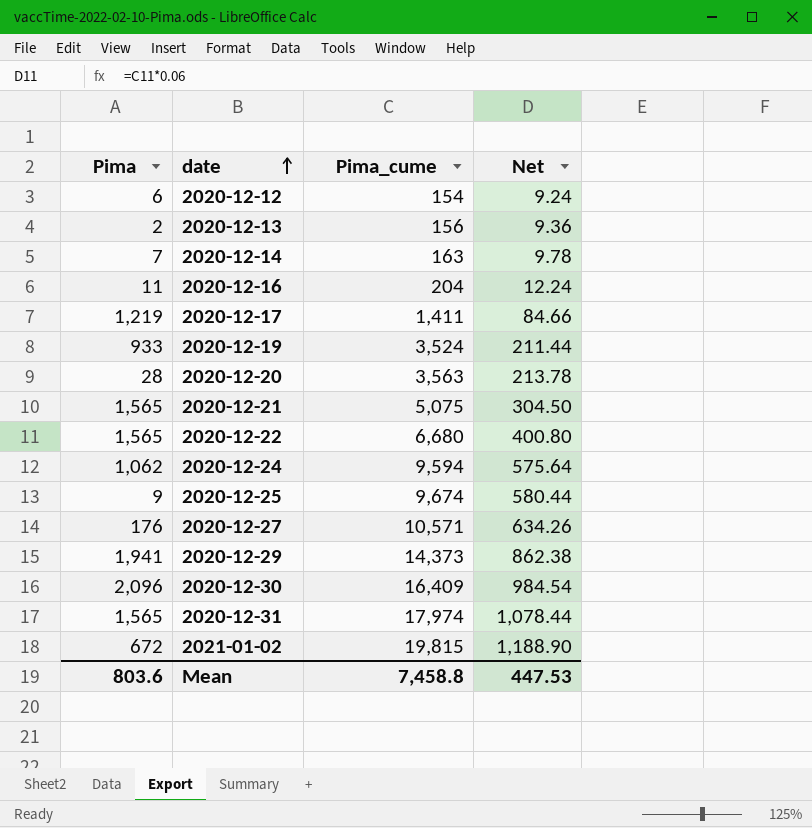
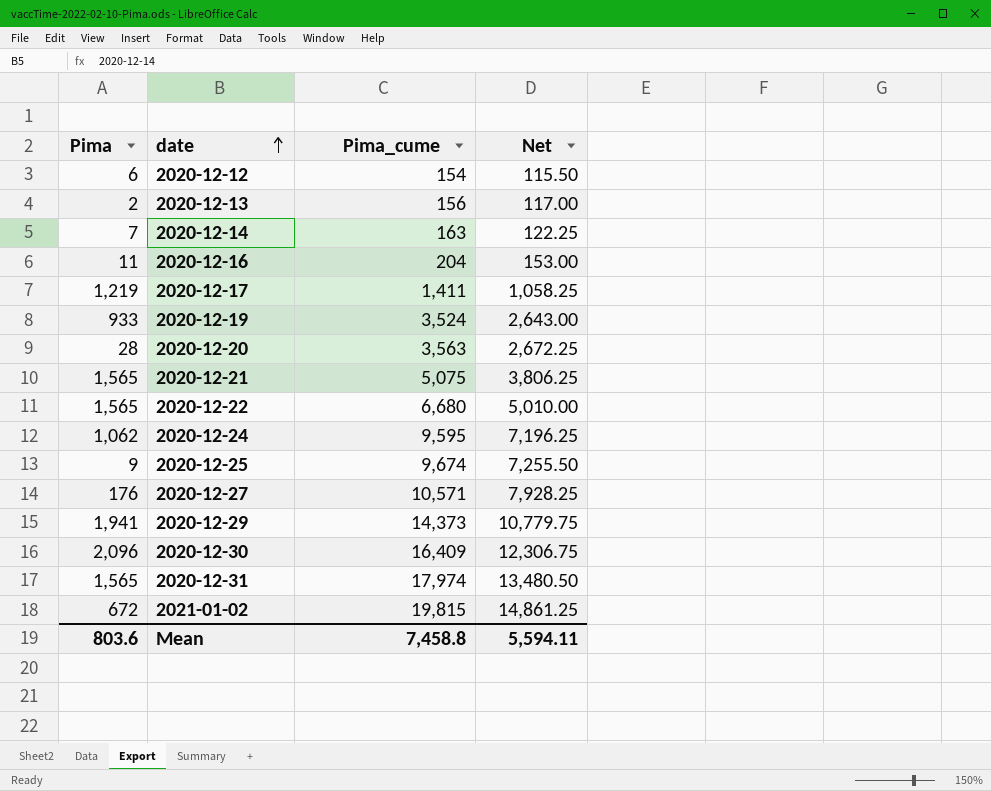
column Net | formula: [Pima_cume] * 0.06 -> [Pima_cume] * 0.75
2020-12-24 | Pima_cume: 9,594 -> 9,595
Mean | Net: 447.53 -> 5,594.11

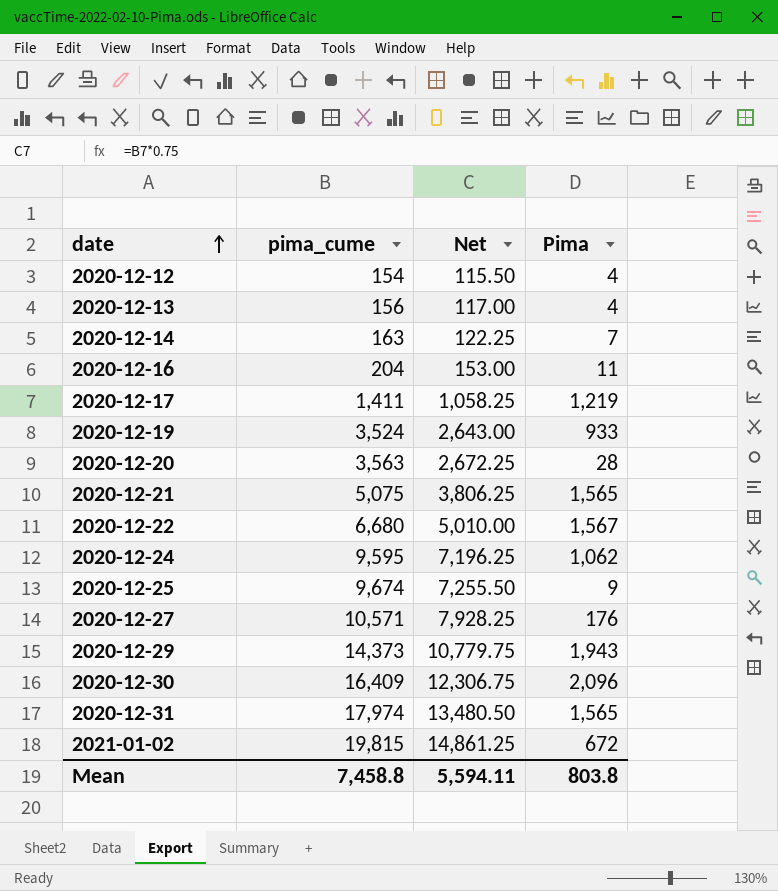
column name: Pima_cume -> pima_cume
column Pima | position: 1 -> 4
2020-12-12 | Pima: 6 -> 4
2020-12-13 | Pima: 2 -> 4
2020-12-22 | Pima: 1,565 -> 1,567
2020-12-29 | Pima: 1,941 -> 1,943
Mean | Pima: 803.6 -> 803.8

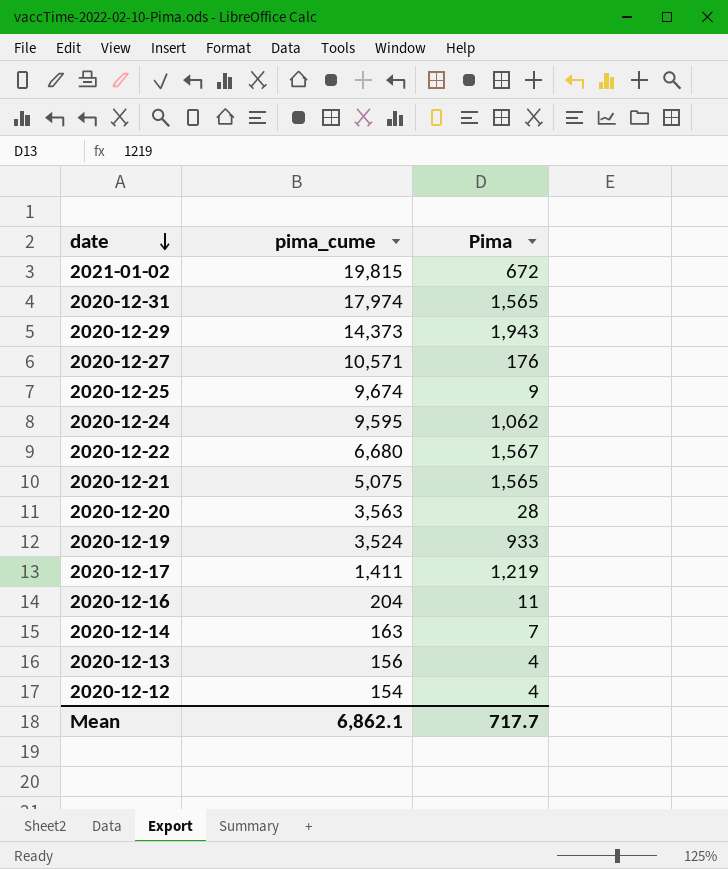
row order: date ascending -> date descending
column Net | formula: [pima_cume] * 0.75 -> none
row 2020-12-30: 16,409 | 12,306.75 | 2,096 -> none
Mean | pima_cume: 7,458.8 -> 6,862.1
Mean | Pima: 803.8 -> 717.7

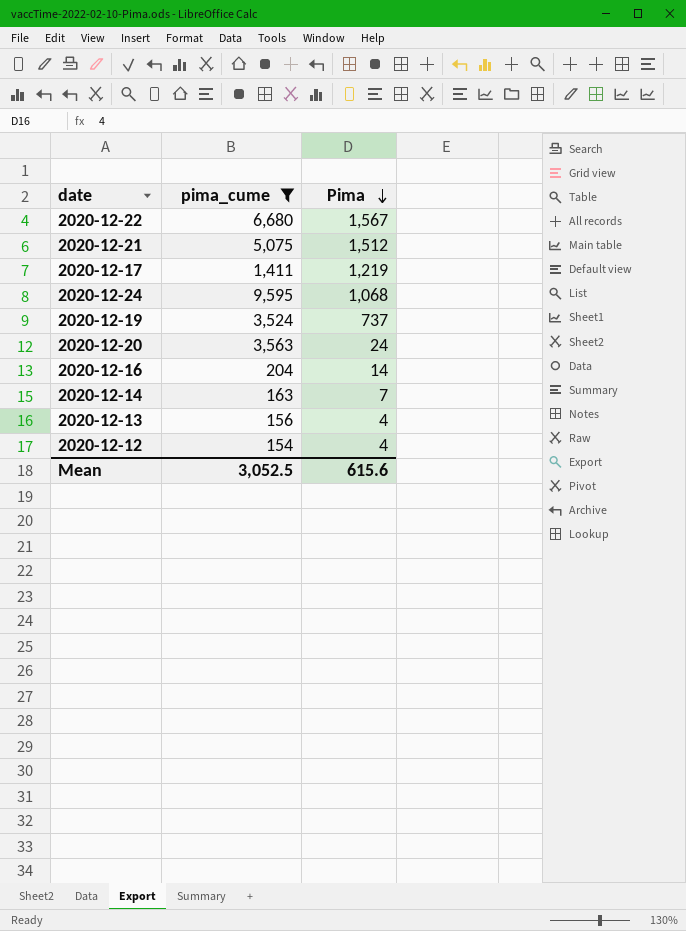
filter: none -> pima_cume <= 9,595
row order: date descending -> Pima descending
2020-12-21 | Pima: 1,565 -> 1,512
2020-12-24 | Pima: 1,062 -> 1,068
2020-12-19 | Pima: 933 -> 737
2020-12-20 | Pima: 28 -> 24
2020-12-16 | Pima: 11 -> 14
Mean | pima_cume: 6,862.1 -> 3,052.5
Mean | Pima: 717.7 -> 615.6

